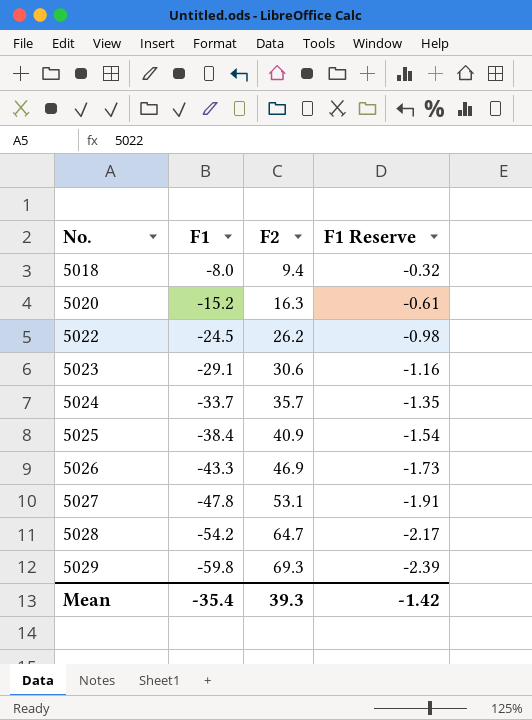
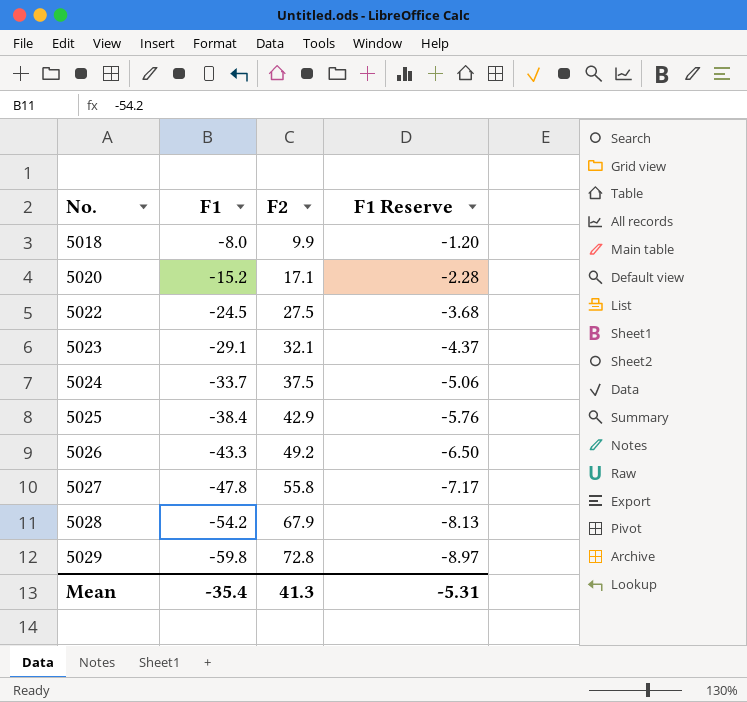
column F1 Reserve | formula: [F1] * 0.04 -> [F1] * 0.15
5018 | F2: 9.4 -> 9.9
5020 | F2: 16.3 -> 17.1
5022 | F2: 26.2 -> 27.5
5023 | F2: 30.6 -> 32.1
5024 | F2: 35.7 -> 37.5
5025 | F2: 40.9 -> 42.9
5026 | F2: 46.9 -> 49.2
5027 | F2: 53.1 -> 55.8
5028 | F2: 64.7 -> 67.9
5029 | F2: 69.3 -> 72.8
Mean | F2: 39.3 -> 41.3
Mean | F1 Reserve: -1.42 -> -5.31

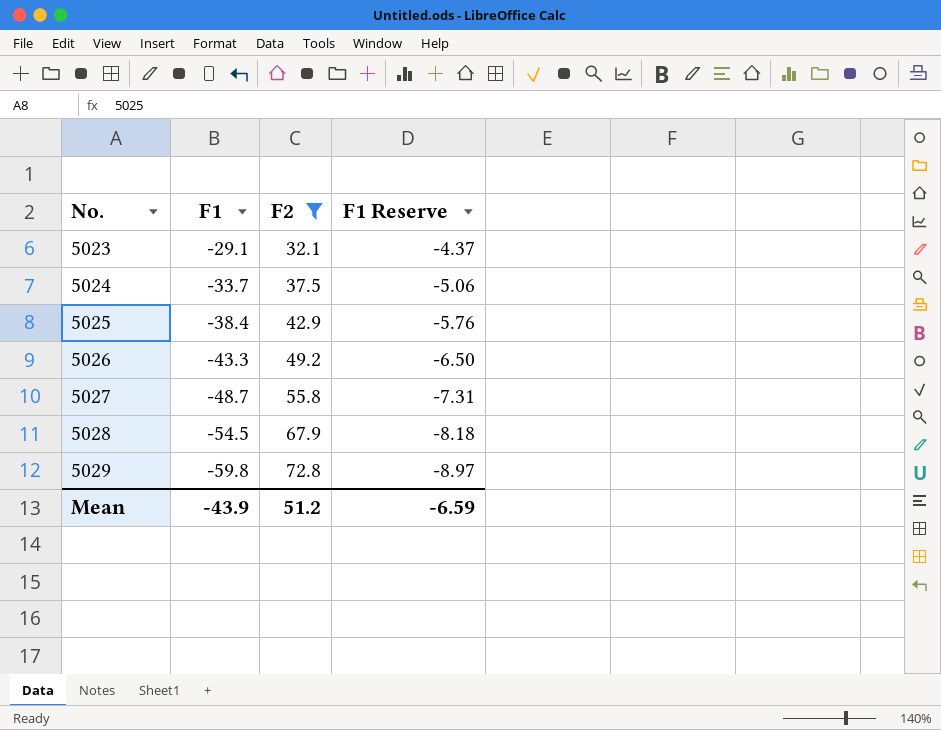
filter: none -> F2 >= 32.1
5027 | F1: -47.8 -> -48.7
5027 | F1 Reserve: -7.17 -> -7.31
5028 | F1: -54.2 -> -54.5
5028 | F1 Reserve: -8.13 -> -8.18
Mean | F1: -35.4 -> -43.9
Mean | F2: 41.3 -> 51.2
Mean | F1 Reserve: -5.31 -> -6.59

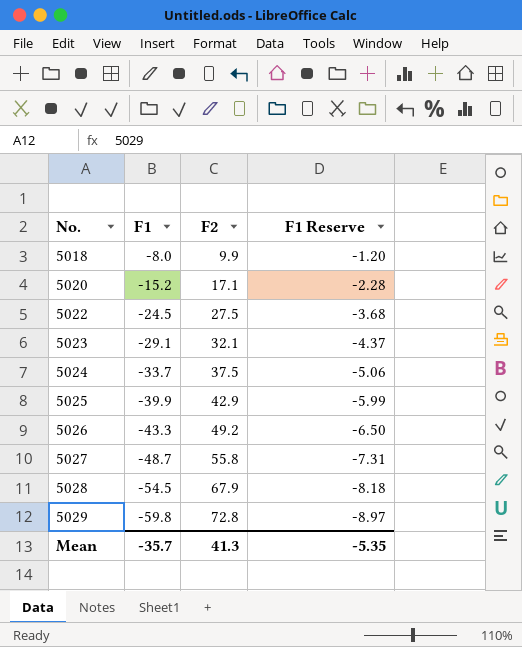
filter: F2 >= 32.1 -> none
5025 | F1: -38.4 -> -39.9
5025 | F1 Reserve: -5.76 -> -5.99
Mean | F1: -43.9 -> -35.7
Mean | F2: 51.2 -> 41.3
Mean | F1 Reserve: -6.59 -> -5.35

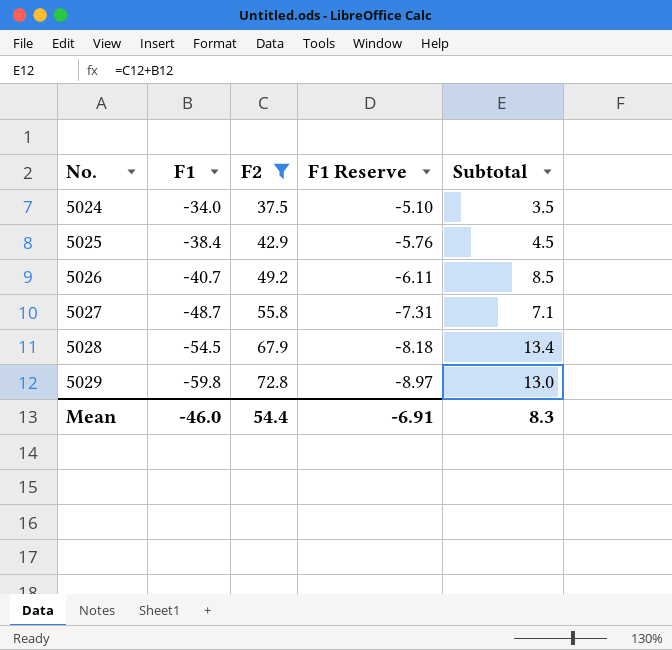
filter: none -> F2 >= 37.5
column Subtotal | formula: none -> [F1] + [F2]
5024 | F1: -33.7 -> -34.0
5024 | F1 Reserve: -5.06 -> -5.10
5025 | F1: -39.9 -> -38.4
5025 | F1 Reserve: -5.99 -> -5.76
5026 | F1: -43.3 -> -40.7
5026 | F1 Reserve: -6.50 -> -6.11
Mean | F1: -35.7 -> -46.0
Mean | F2: 41.3 -> 54.4
Mean | F1 Reserve: -5.35 -> -6.91

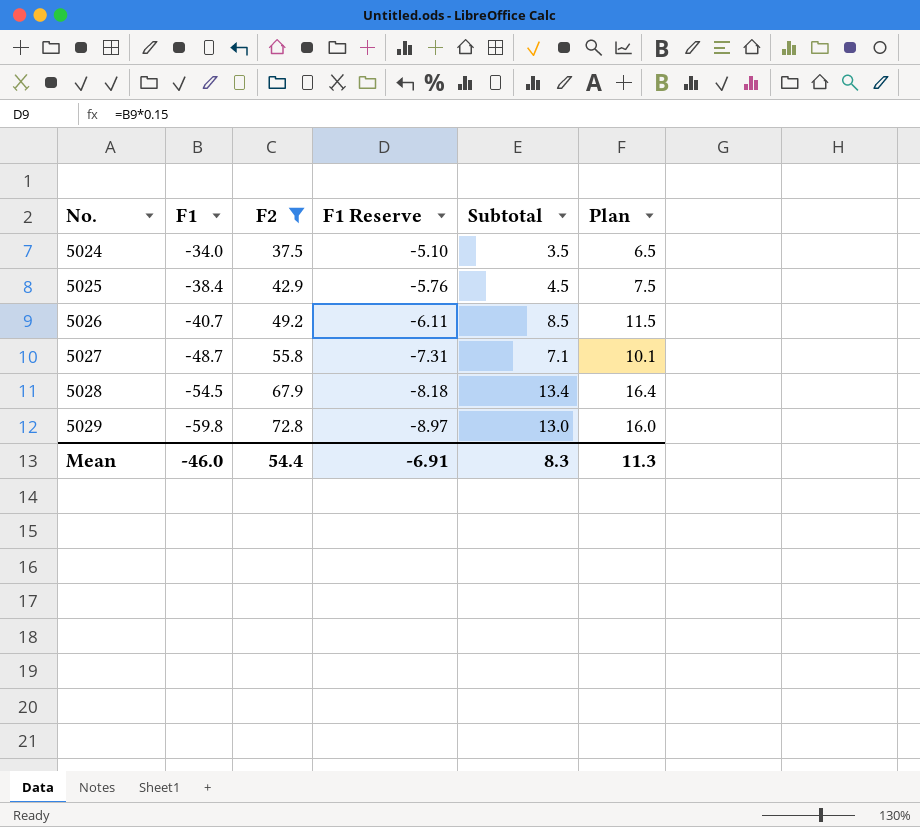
column Plan | formula: none -> [Subtotal] + 3

